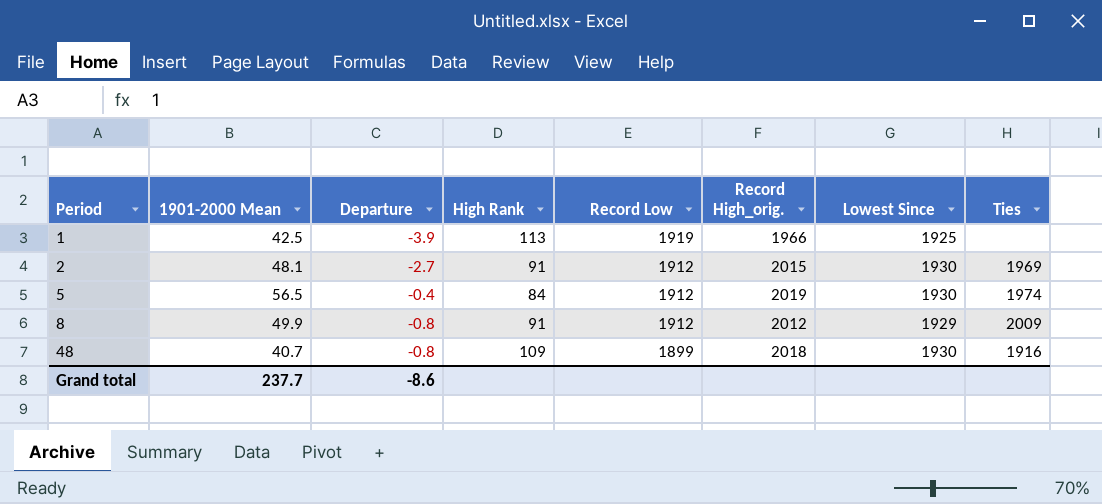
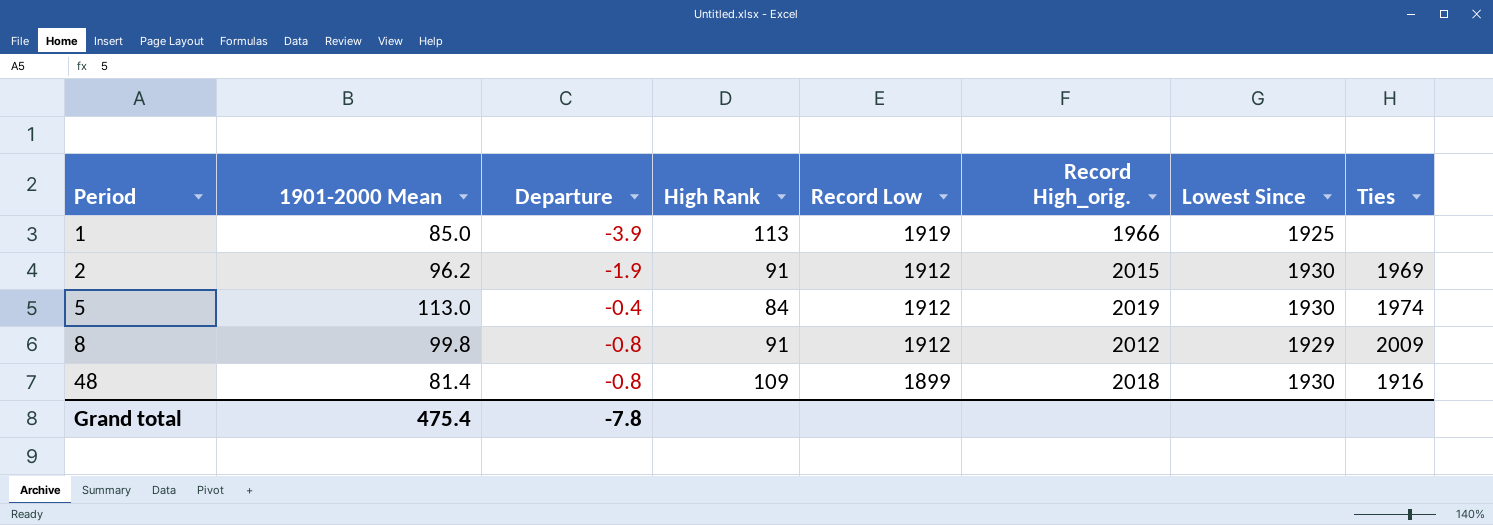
1 | 1901-2000 Mean: 42.5 -> 85.0
2 | 1901-2000 Mean: 48.1 -> 96.2
2 | Departure: -2.7 -> -1.9
5 | 1901-2000 Mean: 56.5 -> 113.0
8 | 1901-2000 Mean: 49.9 -> 99.8
48 | 1901-2000 Mean: 40.7 -> 81.4
Grand total | 1901-2000 Mean: 237.7 -> 475.4
Grand total | Departure: -8.6 -> -7.8

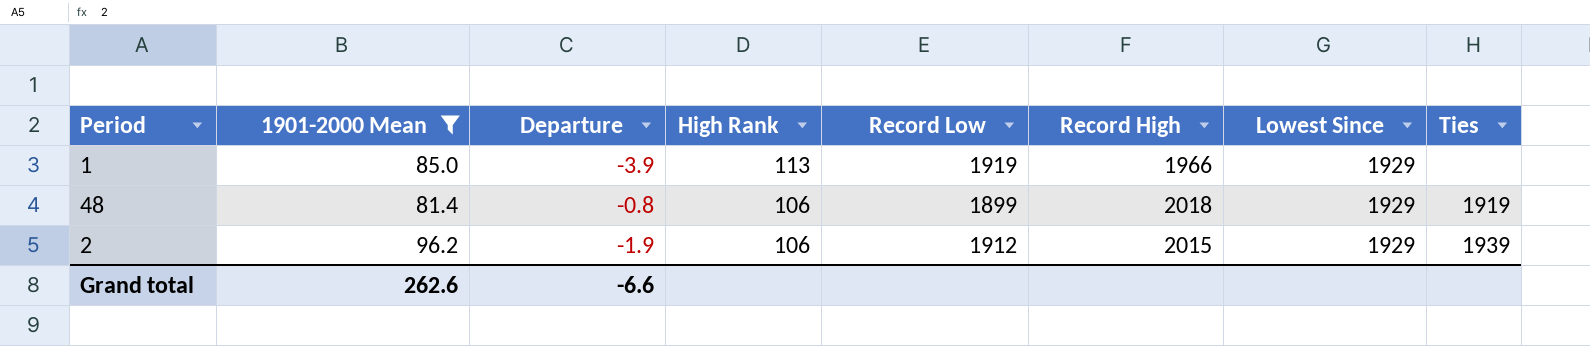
filter: none -> 1901-2000 Mean <= 96.2
row order: Period ascending -> High Rank descending
column name: Record High_orig. -> Record High
1 | Lowest Since: 1925 -> 1929
48 | High Rank: 109 -> 106
48 | Lowest Since: 1930 -> 1929
48 | Ties: 1916 -> 1919
2 | High Rank: 91 -> 106
2 | Lowest Since: 1930 -> 1929
2 | Ties: 1969 -> 1939
Grand total | 1901-2000 Mean: 475.4 -> 262.6
Grand total | Departure: -7.8 -> -6.6

